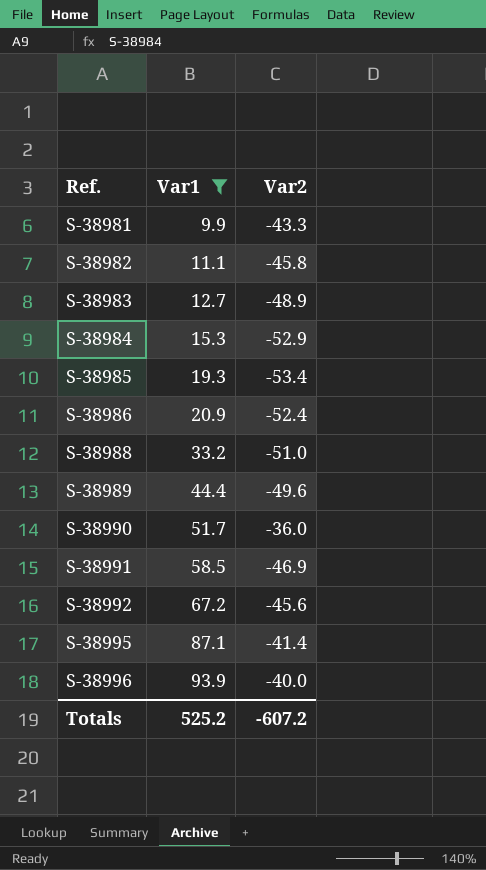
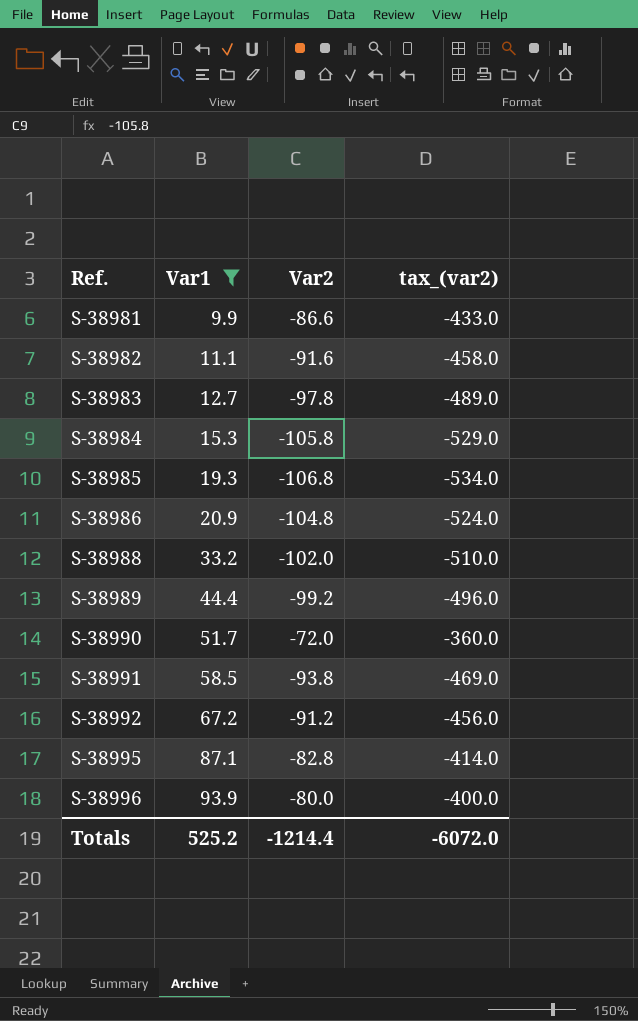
column tax_(var2) | formula: none -> [Var2] * 5
S-38981 | Var2: -43.3 -> -86.6
S-38982 | Var2: -45.8 -> -91.6
S-38983 | Var2: -48.9 -> -97.8
S-38984 | Var2: -52.9 -> -105.8
S-38985 | Var2: -53.4 -> -106.8
S-38986 | Var2: -52.4 -> -104.8
S-38988 | Var2: -51.0 -> -102.0
S-38989 | Var2: -49.6 -> -99.2
S-38990 | Var2: -36.0 -> -72.0
S-38991 | Var2: -46.9 -> -93.8
S-38992 | Var2: -45.6 -> -91.2
S-38995 | Var2: -41.4 -> -82.8
S-38996 | Var2: -40.0 -> -80.0
Totals | Var2: -607.2 -> -1214.4

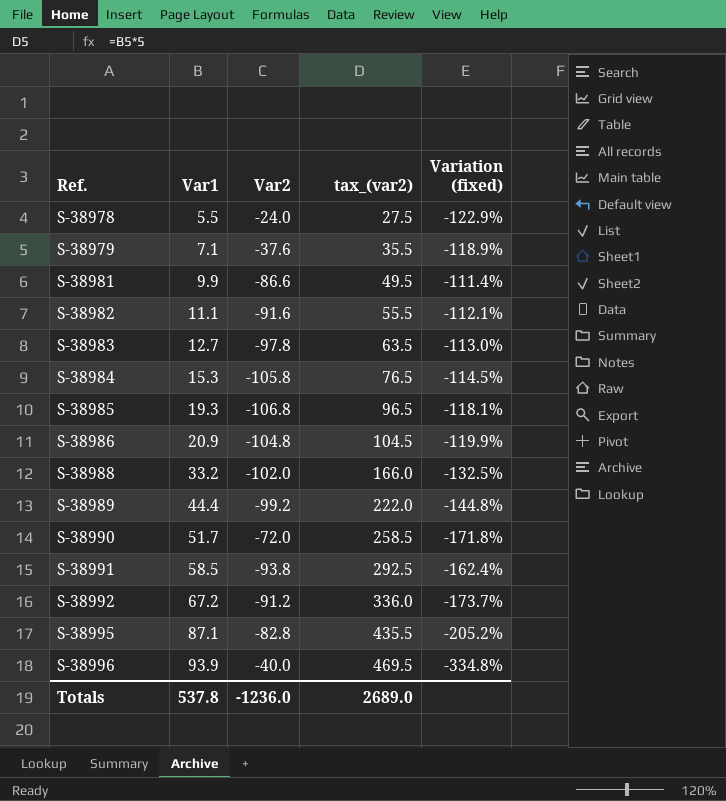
filter: Var1 >= 9.9 -> none
column tax_(var2) | formula: [Var2] * 5 -> [Var1] * 5
column Variation (fixed) | formula: none -> ([Var1] - [Var2]) / [Var2]
S-38996 | Var2: -80.0 -> -40.0
Totals | Var1: 525.2 -> 537.8
Totals | Var2: -1214.4 -> -1236.0
Totals | tax_(var2): -6072.0 -> 2689.0

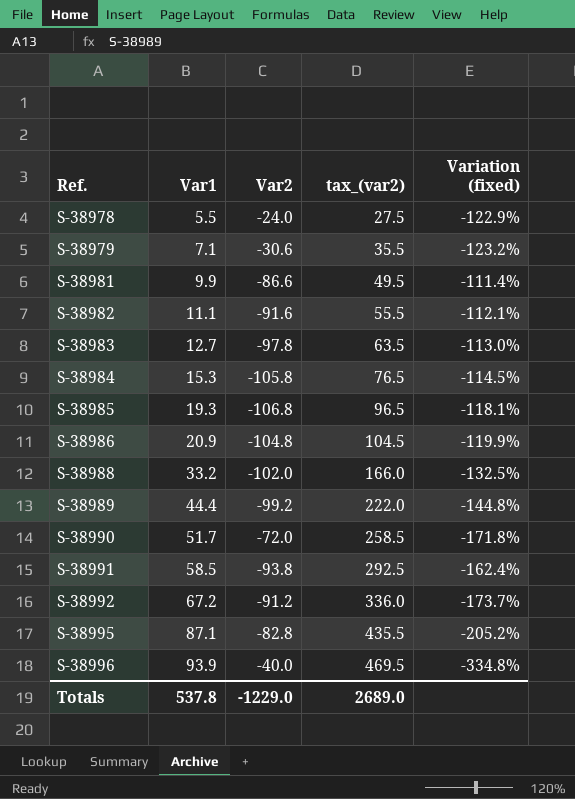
S-38979 | Var2: -37.6 -> -30.6
S-38979 | Variation (fixed): -118.9% -> -123.2%
Totals | Var2: -1236.0 -> -1229.0

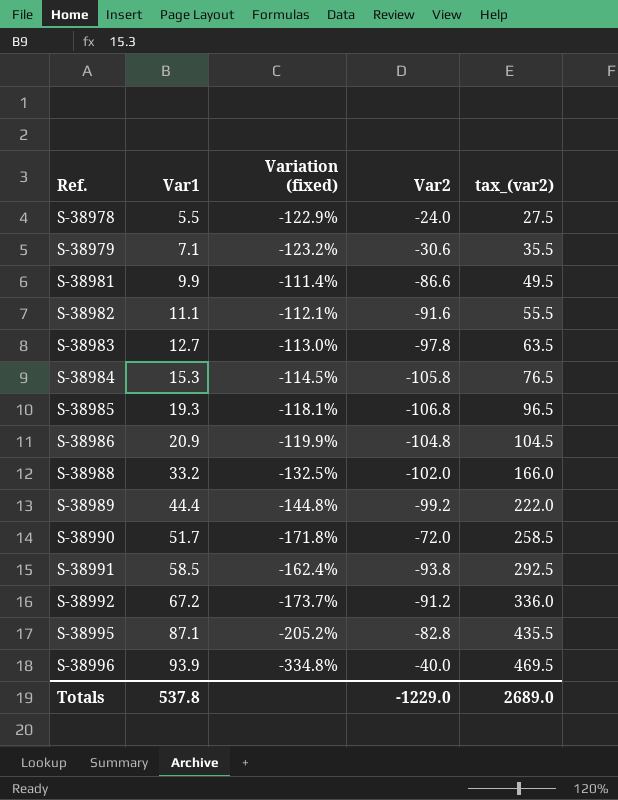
column Variation (fixed) | position: 5 -> 3

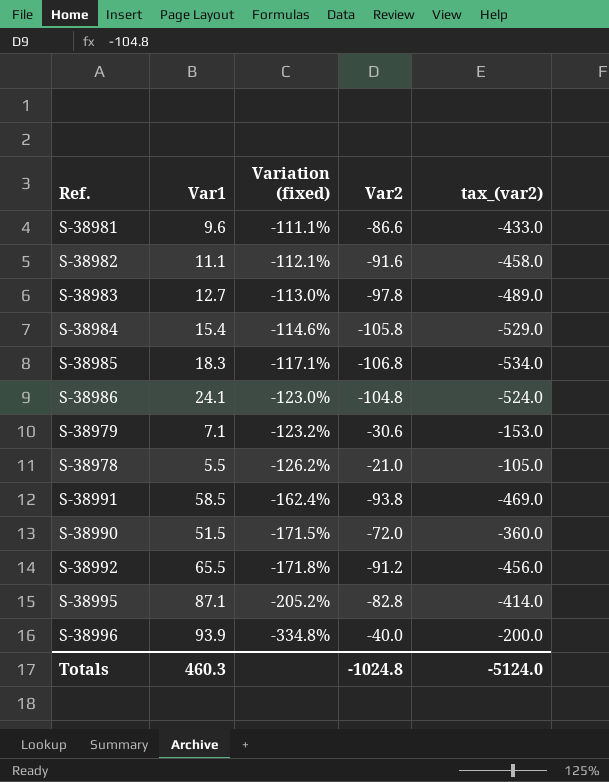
row order: Ref. ascending -> Variation (fixed) descending
column tax_(var2) | formula: [Var1] * 5 -> [Var2] * 5
row S-38988: 33.2 | -132.5% | -102.0 | 166.0 -> none
row S-38989: 44.4 | -144.8% | -99.2 | 222.0 -> none
S-38981 | Var1: 9.9 -> 9.6
S-38981 | Variation (fixed): -111.4% -> -111.1%
S-38984 | Var1: 15.3 -> 15.4
S-38984 | Variation (fixed): -114.5% -> -114.6%
S-38985 | Var1: 19.3 -> 18.3
S-38985 | Variation (fixed): -118.1% -> -117.1%
S-38986 | Var1: 20.9 -> 24.1
S-38986 | Variation (fixed): -119.9% -> -123.0%
S-38978 | Variation (fixed): -122.9% -> -126.2%
S-38978 | Var2: -24.0 -> -21.0
S-38990 | Var1: 51.7 -> 51.5
S-38990 | Variation (fixed): -171.8% -> -171.5%
S-38992 | Var1: 67.2 -> 65.5
S-38992 | Variation (fixed): -173.7% -> -171.8%
Totals | Var1: 537.8 -> 460.3
Totals | Var2: -1229.0 -> -1024.8
Totals | tax_(var2): 2689.0 -> -5124.0

